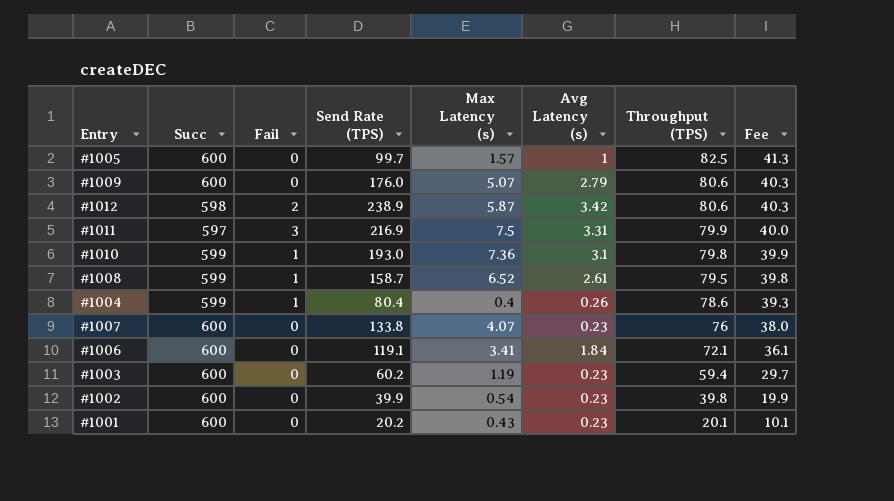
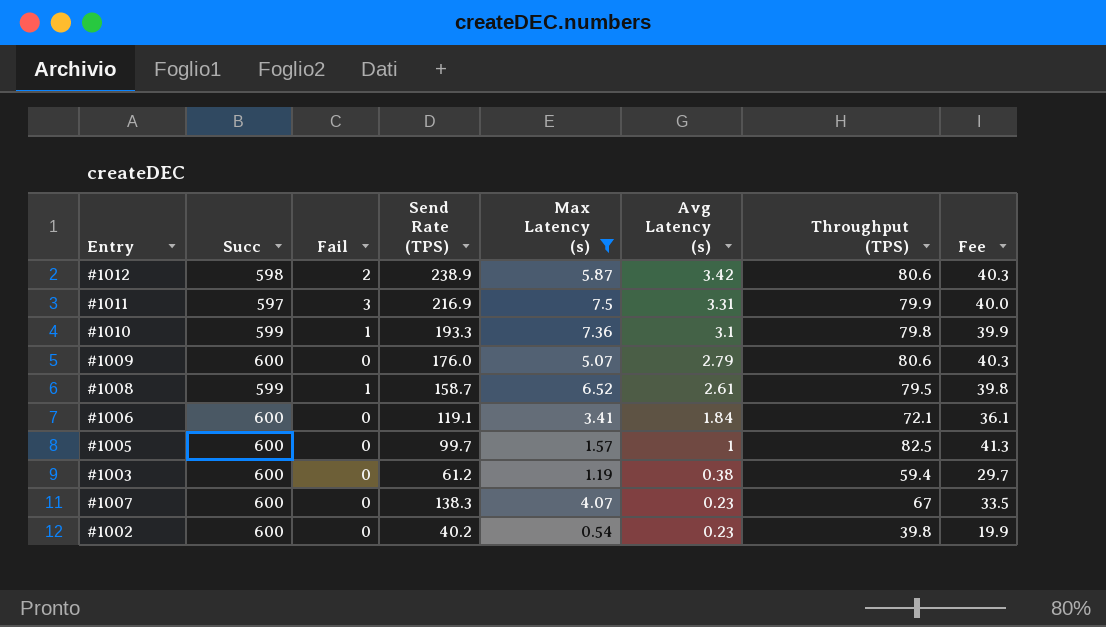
filter: none -> Max Latency (s) >= 0.54
row order: Throughput (TPS) descending -> Avg Latency (s) descending
#1010 | Send Rate (TPS): 193.0 -> 193.3
#1003 | Send Rate (TPS): 60.2 -> 61.2
#1003 | Avg Latency (s): 0.23 -> 0.38
#1007 | Send Rate (TPS): 133.8 -> 138.3
#1007 | Throughput (TPS): 76 -> 67
#1007 | Fee: 38.0 -> 33.5
#1002 | Send Rate (TPS): 39.9 -> 40.2

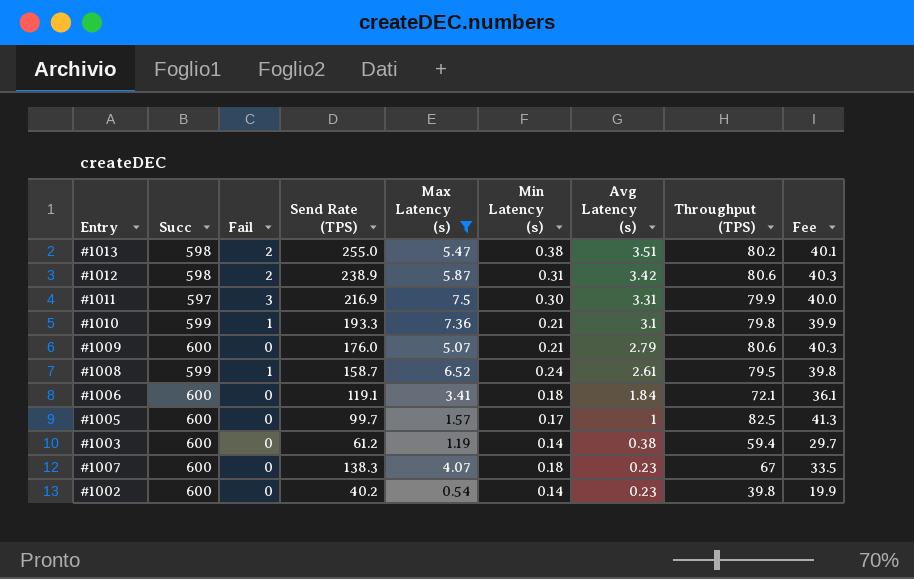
column Min Latency (s) | position: none -> 6
row #1013: none -> 598 | 2 | 255.0 | 5.47 | 0.38 | 3.51 | 80.2 | 40.1

